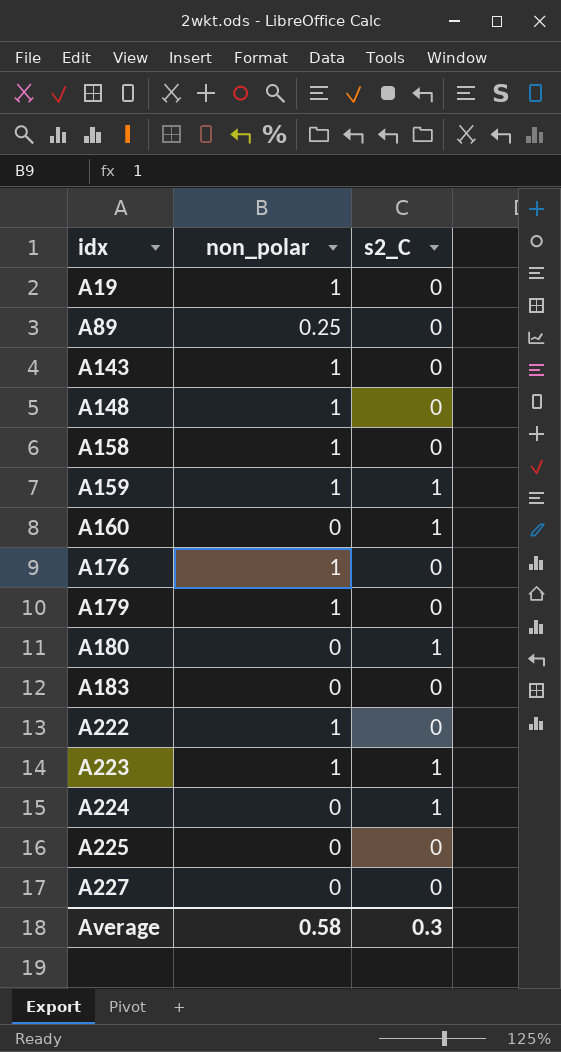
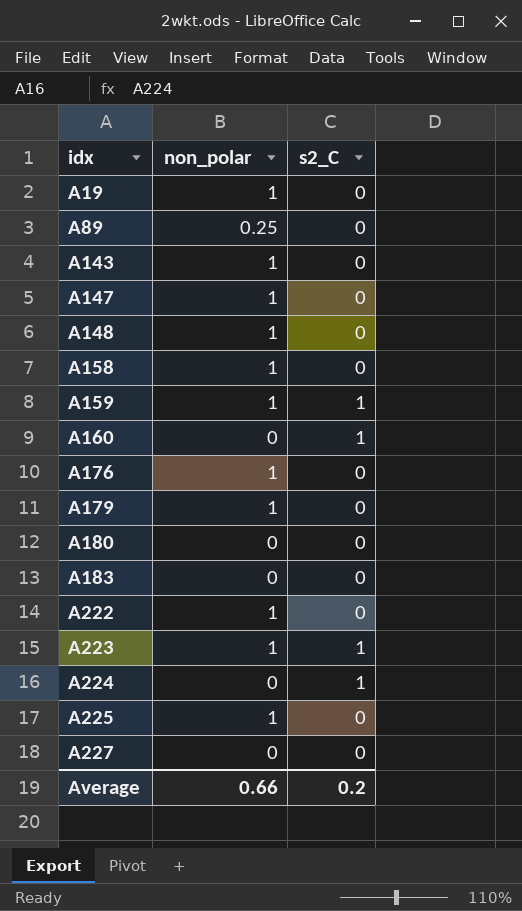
row A147: none -> 1 | 0
A180 | s2_C: 1 -> 0
A225 | non_polar: 0 -> 1
Average | non_polar: 0.58 -> 0.66
Average | s2_C: 0.3 -> 0.2

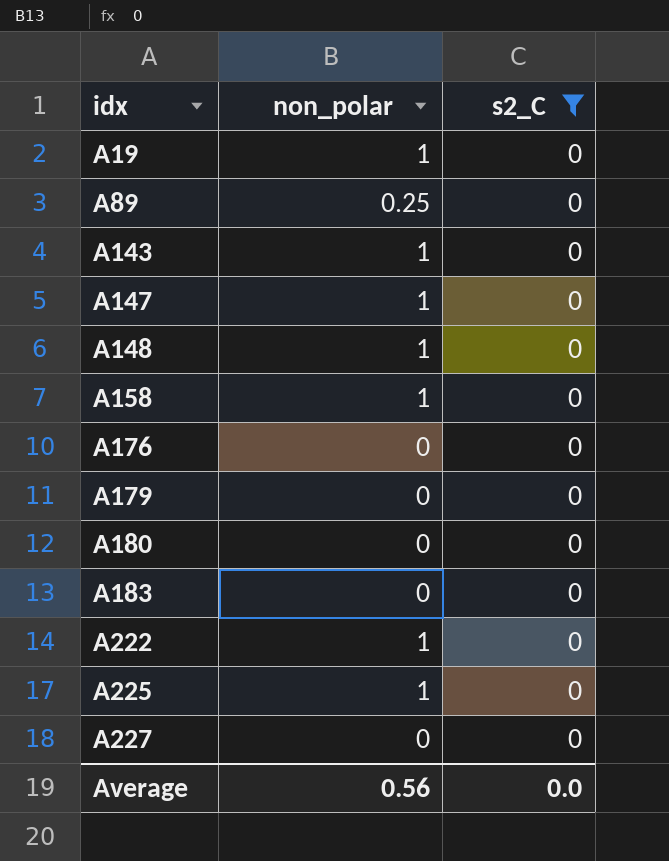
filter: none -> s2_C = 0
A176 | non_polar: 1 -> 0
A179 | non_polar: 1 -> 0
Average | non_polar: 0.66 -> 0.56
Average | s2_C: 0.2 -> 0.0

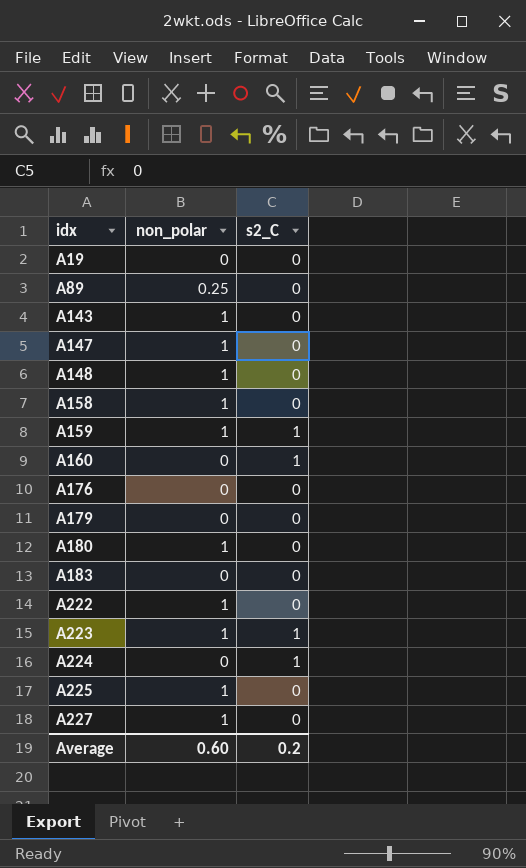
filter: s2_C = 0 -> none
A19 | non_polar: 1 -> 0
A180 | non_polar: 0 -> 1
A227 | non_polar: 0 -> 1
Average | non_polar: 0.56 -> 0.60
Average | s2_C: 0.0 -> 0.2

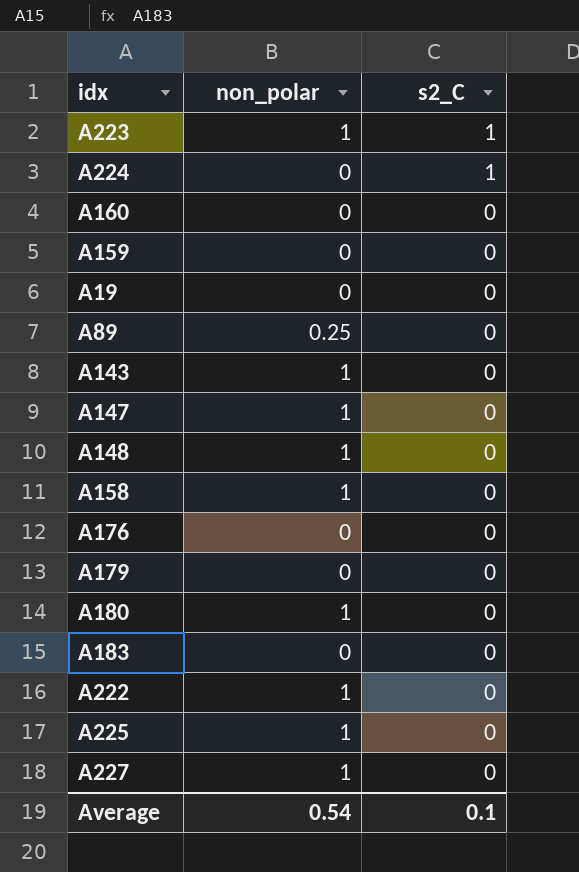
row order: idx ascending -> s2_C descending
A160 | s2_C: 1 -> 0
A159 | non_polar: 1 -> 0
A159 | s2_C: 1 -> 0
Average | non_polar: 0.60 -> 0.54
Average | s2_C: 0.2 -> 0.1

